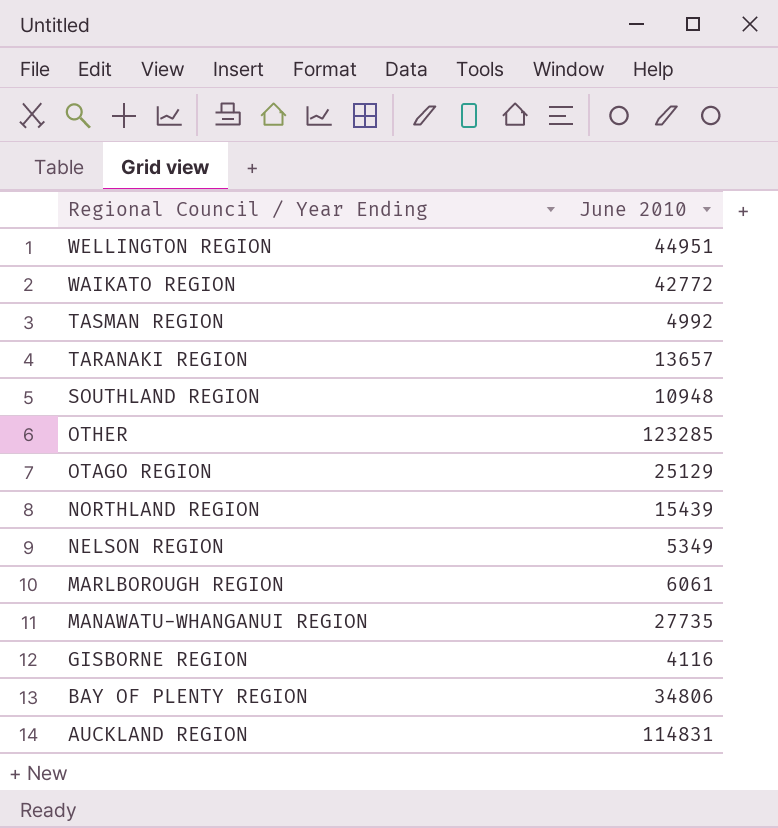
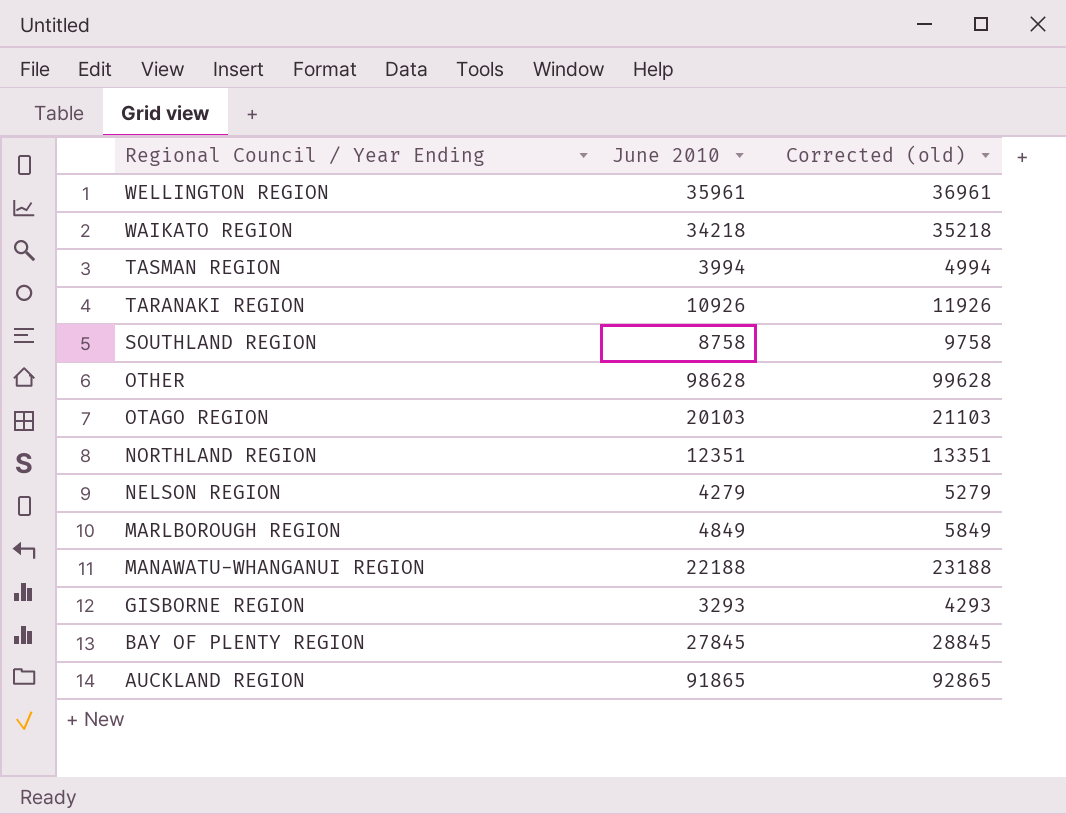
column Corrected (old) | formula: none -> [June 2010] + 1000
WELLINGTON REGION | June 2010: 44951 -> 35961
WAIKATO REGION | June 2010: 42772 -> 34218
TASMAN REGION | June 2010: 4992 -> 3994
TARANAKI REGION | June 2010: 13657 -> 10926
SOUTHLAND REGION | June 2010: 10948 -> 8758
OTHER | June 2010: 123285 -> 98628
OTAGO REGION | June 2010: 25129 -> 20103
NORTHLAND REGION | June 2010: 15439 -> 12351
NELSON REGION | June 2010: 5349 -> 4279
MARLBOROUGH REGION | June 2010: 6061 -> 4849
MANAWATU-WHANGANUI REGION | June 2010: 27735 -> 22188
GISBORNE REGION | June 2010: 4116 -> 3293
BAY OF PLENTY REGION | June 2010: 34806 -> 27845
AUCKLAND REGION | June 2010: 114831 -> 91865

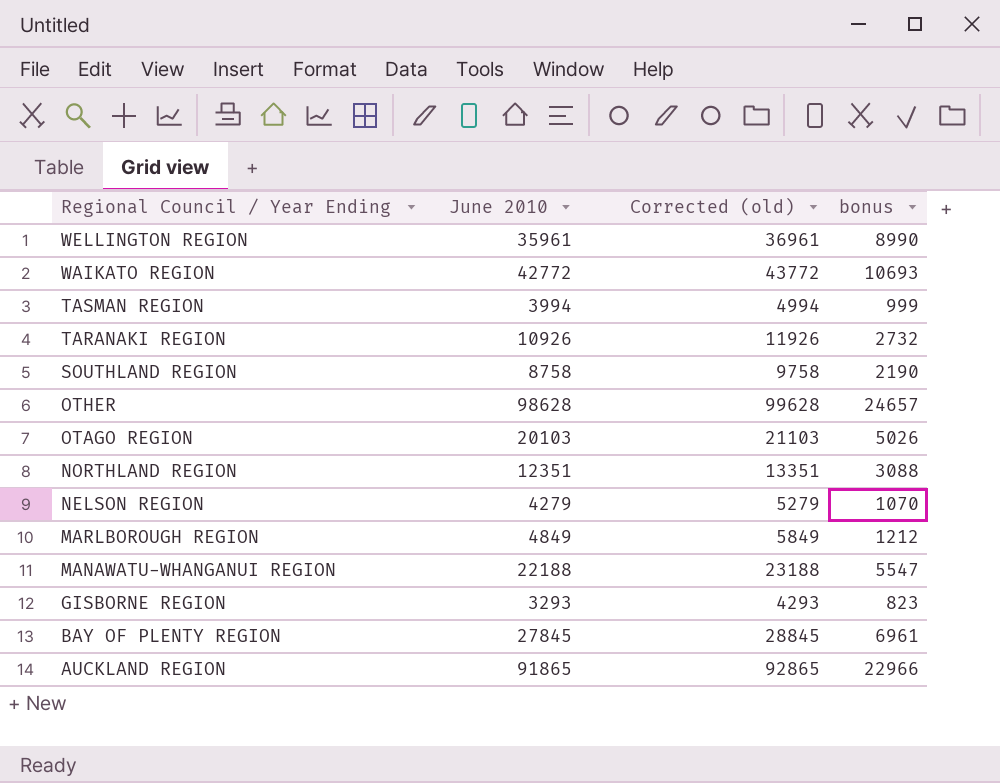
column bonus | formula: none -> [June 2010] * 0.25
WAIKATO REGION | June 2010: 34218 -> 42772
WAIKATO REGION | Corrected (old): 35218 -> 43772

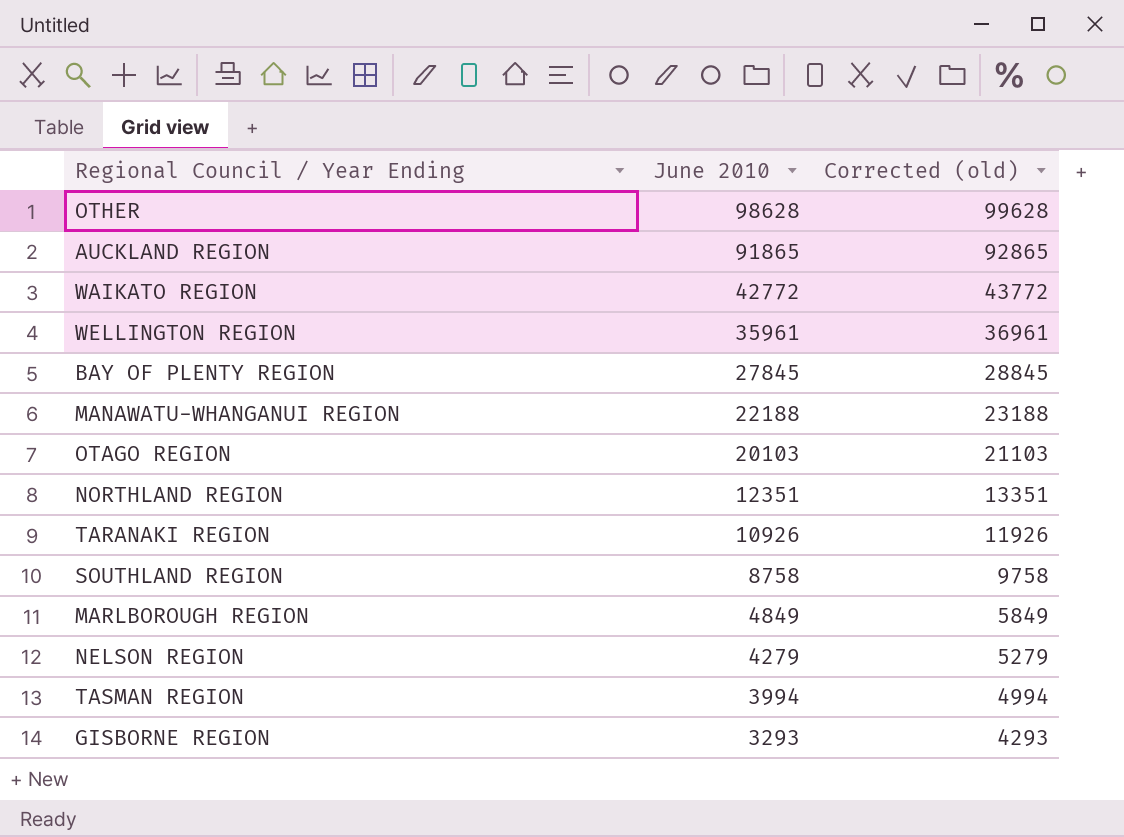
row order: Regional Council / Year Ending descending -> June 2010 descending
column bonus | formula: [June 2010] * 0.25 -> none

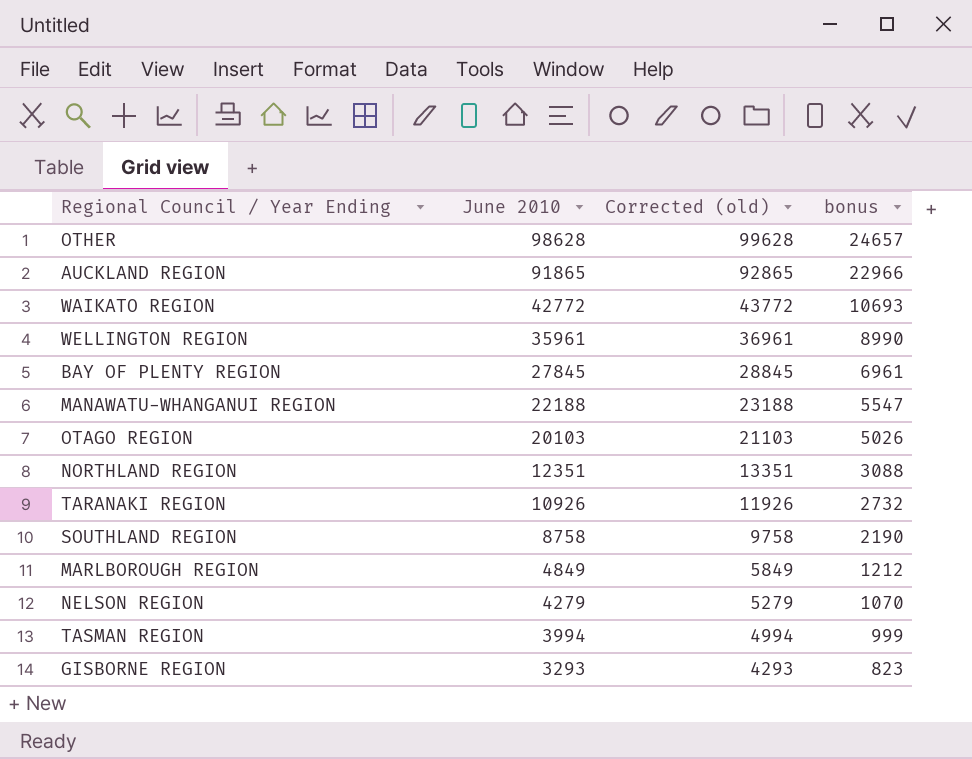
column bonus | formula: none -> [June 2010] * 0.25

